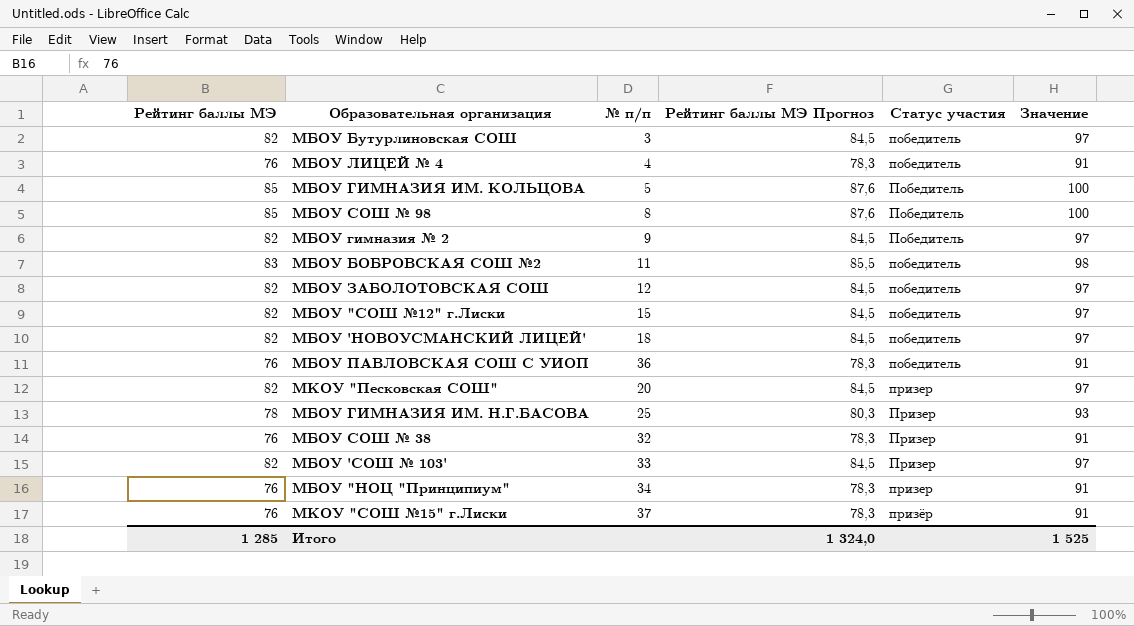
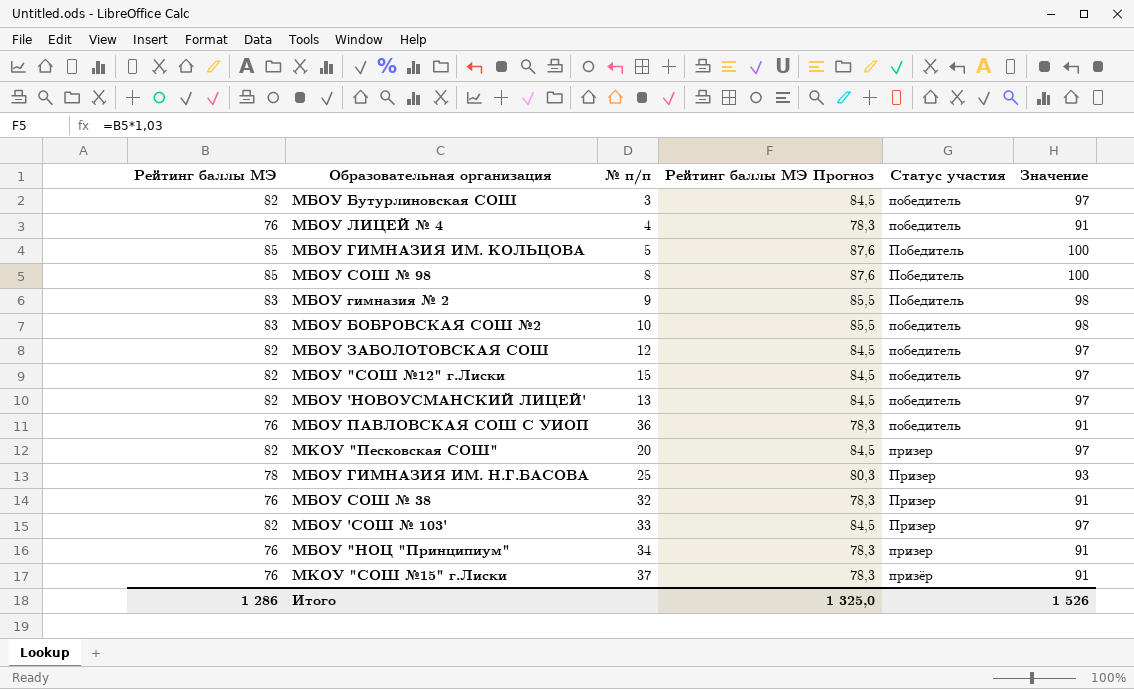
МБОУ гимназия № 2 | Рейтинг баллы МЭ: 82 -> 83
МБОУ гимназия № 2 | Рейтинг баллы МЭ Прогноз: 84,5 -> 85,5
МБОУ гимназия № 2 | Значение: 97 -> 98
МБОУ БОБРОВСКАЯ СОШ №2 | № п/п: 11 -> 10
МБОУ 'НОВОУСМАНСКИЙ ЛИЦЕЙ' | № п/п: 18 -> 13
Итого | Рейтинг баллы МЭ: 1 285 -> 1 286
Итого | Рейтинг баллы МЭ Прогноз: 1 324,0 -> 1 325,0
Итого | Значение: 1 525 -> 1 526

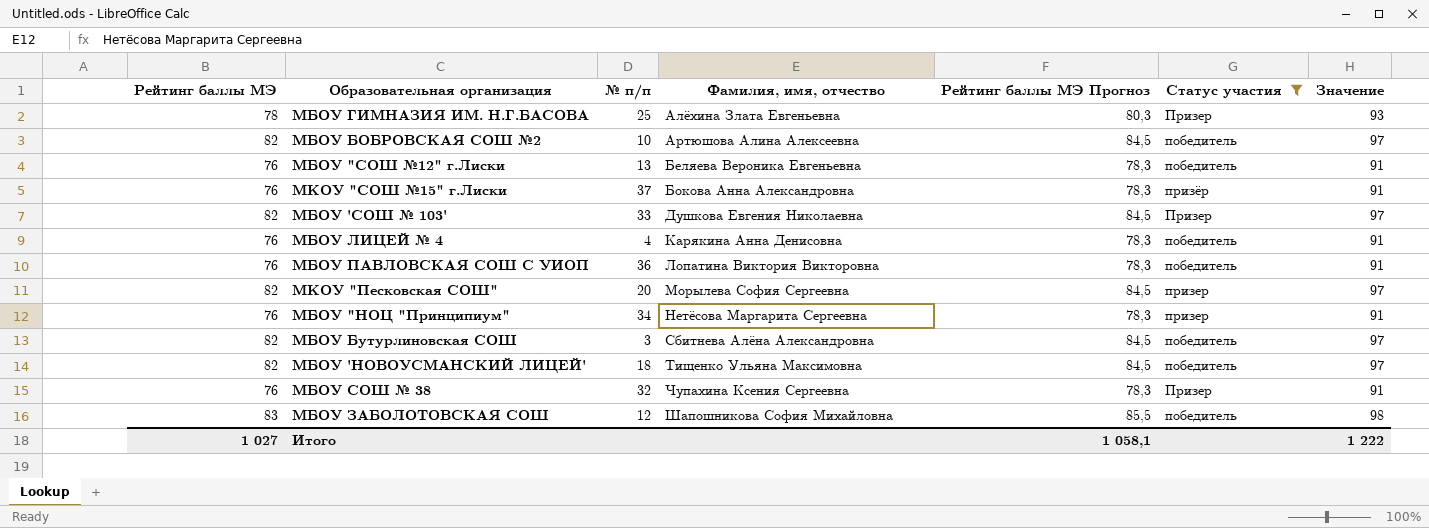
filter: none -> Статус участия != Победитель
row order: Статус участия ascending -> Фамилия, имя, отчество ascending
column Фамилия, имя, отчество | position: none -> 4
МБОУ БОБРОВСКАЯ СОШ №2 | Рейтинг баллы МЭ: 83 -> 82
МБОУ БОБРОВСКАЯ СОШ №2 | Рейтинг баллы МЭ Прогноз: 85,5 -> 84,5
МБОУ БОБРОВСКАЯ СОШ №2 | Значение: 98 -> 97
МБОУ "СОШ №12" г.Лиски | Рейтинг баллы МЭ: 82 -> 76
МБОУ "СОШ №12" г.Лиски | № п/п: 15 -> 13
МБОУ "СОШ №12" г.Лиски | Рейтинг баллы МЭ Прогноз: 84,5 -> 78,3
МБОУ "СОШ №12" г.Лиски | Значение: 97 -> 91
МБОУ 'НОВОУСМАНСКИЙ ЛИЦЕЙ' | № п/п: 13 -> 18
МБОУ ЗАБОЛОТОВСКАЯ СОШ | Рейтинг баллы МЭ: 82 -> 83
МБОУ ЗАБОЛОТОВСКАЯ СОШ | Рейтинг баллы МЭ Прогноз: 84,5 -> 85,5
МБОУ ЗАБОЛОТОВСКАЯ СОШ | Значение: 97 -> 98
Итого | Рейтинг баллы МЭ: 1 286 -> 1 027
Итого | Рейтинг баллы МЭ Прогноз: 1 325,0 -> 1 058,1
Итого | Значение: 1 526 -> 1 222

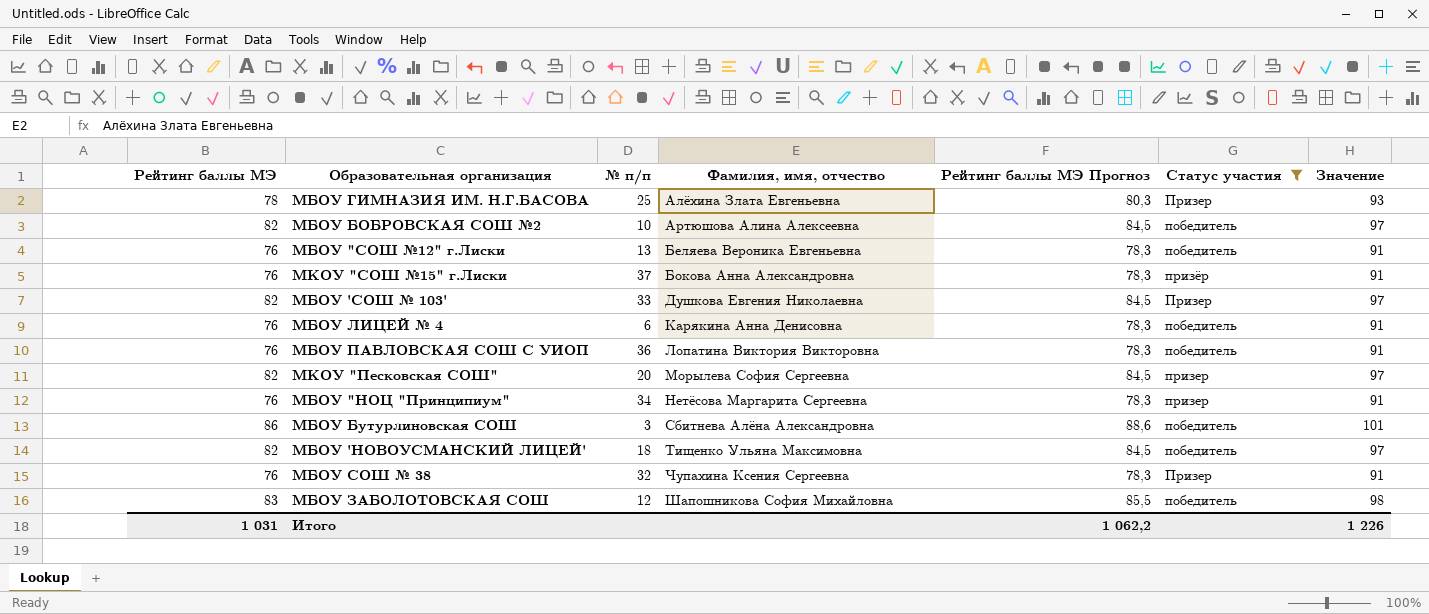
МБОУ ЛИЦЕЙ № 4 | № п/п: 4 -> 6
МБОУ Бутурлиновская СОШ | Рейтинг баллы МЭ: 82 -> 86
МБОУ Бутурлиновская СОШ | Рейтинг баллы МЭ Прогноз: 84,5 -> 88,6
МБОУ Бутурлиновская СОШ | Значение: 97 -> 101
Итого | Рейтинг баллы МЭ: 1 027 -> 1 031
Итого | Рейтинг баллы МЭ Прогноз: 1 058,1 -> 1 062,2
Итого | Значение: 1 222 -> 1 226

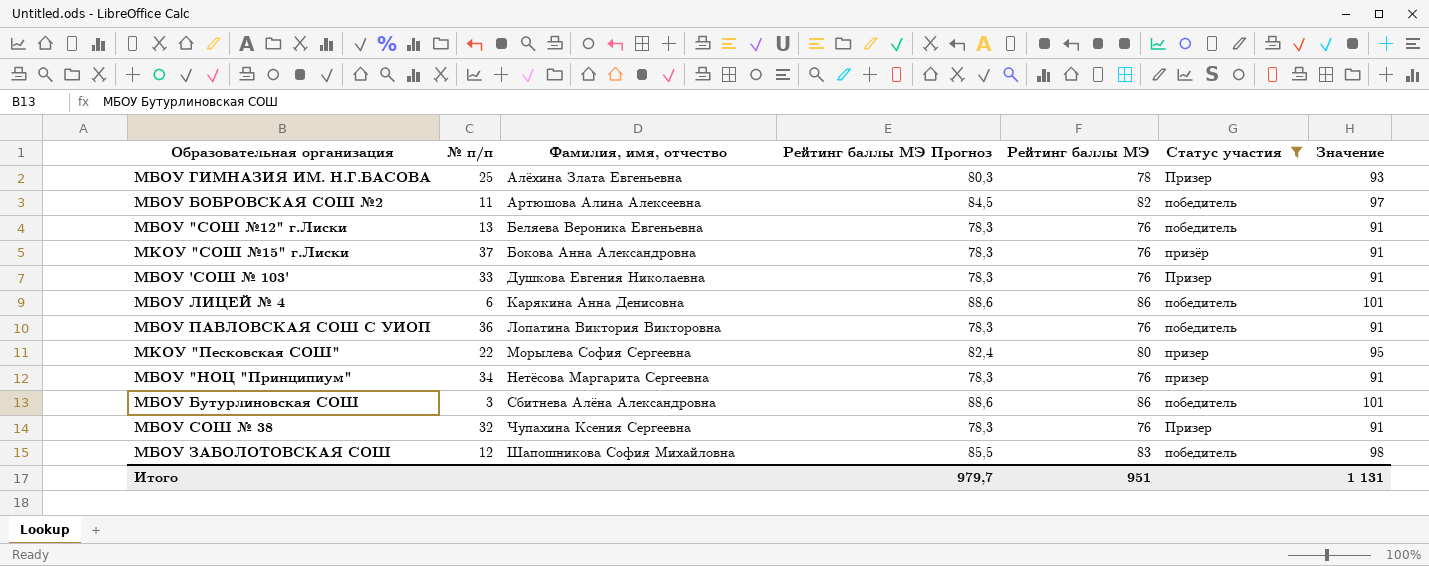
column Рейтинг баллы МЭ | position: 1 -> 5
row МБОУ 'НОВОУСМАНСКИЙ ЛИЦЕЙ': 82 | 18 | Тищенко Ульяна Максимовна | 84,5 | победитель | 97 -> none
МБОУ БОБРОВСКАЯ СОШ №2 | № п/п: 10 -> 11
МБОУ 'СОШ № 103' | Рейтинг баллы МЭ Прогноз: 84,5 -> 78,3
МБОУ 'СОШ № 103' | Рейтинг баллы МЭ: 82 -> 76
МБОУ 'СОШ № 103' | Значение: 97 -> 91
МБОУ ЛИЦЕЙ № 4 | Рейтинг баллы МЭ Прогноз: 78,3 -> 88,6
МБОУ ЛИЦЕЙ № 4 | Рейтинг баллы МЭ: 76 -> 86
МБОУ ЛИЦЕЙ № 4 | Значение: 91 -> 101
МКОУ "Песковская СОШ" | № п/п: 20 -> 22
МКОУ "Песковская СОШ" | Рейтинг баллы МЭ Прогноз: 84,5 -> 82,4
МКОУ "Песковская СОШ" | Рейтинг баллы МЭ: 82 -> 80
МКОУ "Песковская СОШ" | Значение: 97 -> 95
Итого | Рейтинг баллы МЭ Прогноз: 1 062,2 -> 979,7
Итого | Рейтинг баллы МЭ: 1 031 -> 951
Итого | Значение: 1 226 -> 1 131

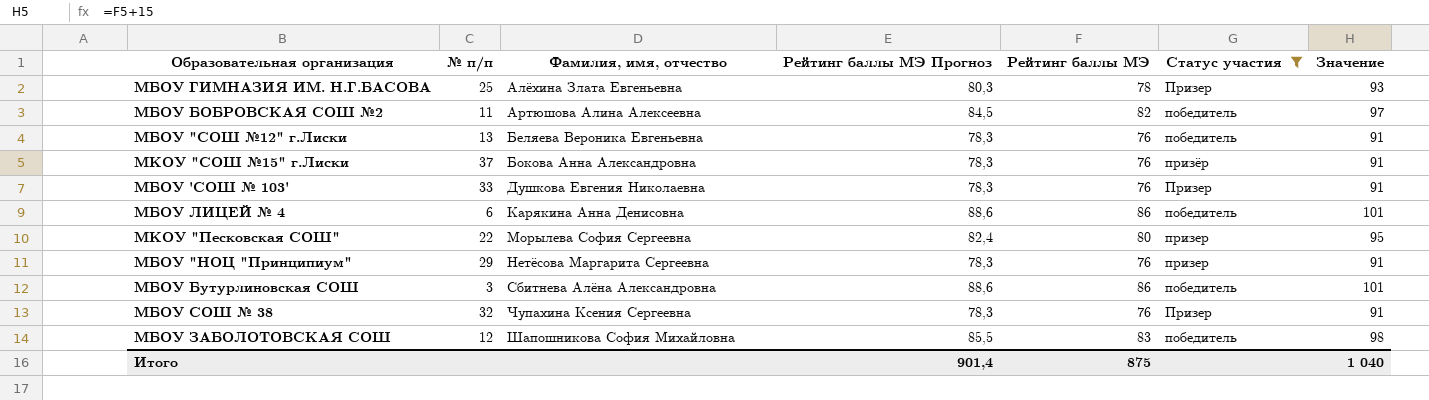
row МБОУ ПАВЛОВСКАЯ СОШ С УИОП: 36 | Лопатина Виктория Викторовна | 78,3 | 76 | победитель | 91 -> none
МБОУ "НОЦ "Принципиум" | № п/п: 34 -> 29
Итого | Рейтинг баллы МЭ Прогноз: 979,7 -> 901,4
Итого | Рейтинг баллы МЭ: 951 -> 875
Итого | Значение: 1 131 -> 1 040

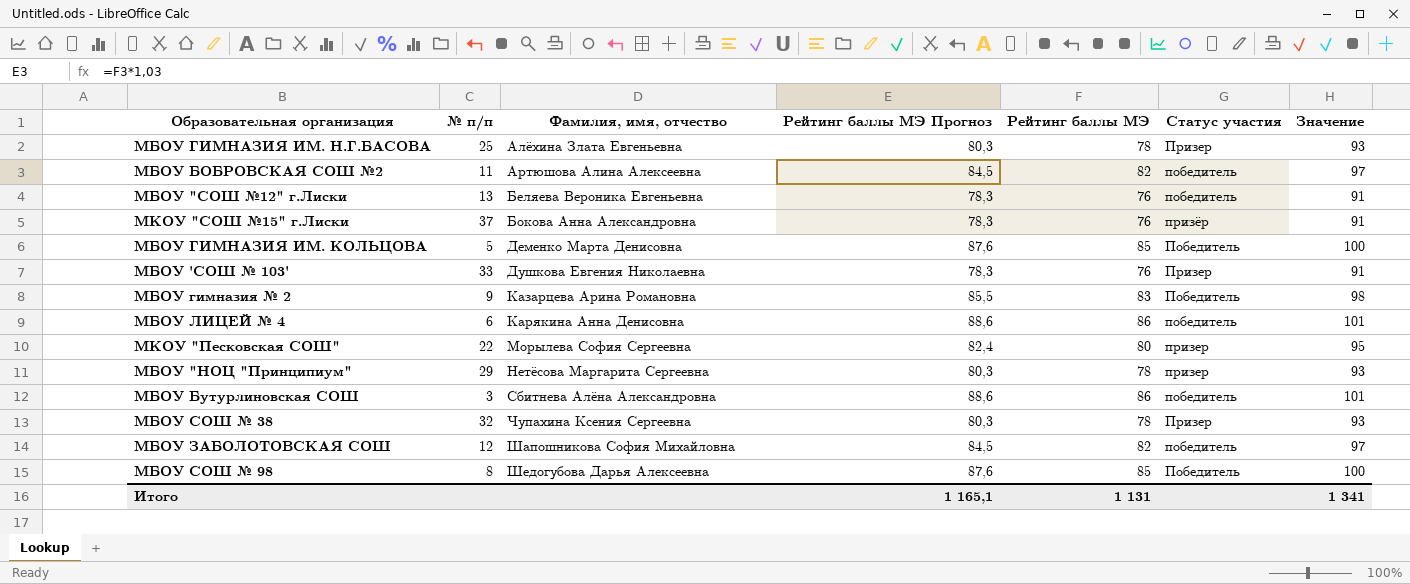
filter: Статус участия != Победитель -> none
МБОУ "НОЦ "Принципиум" | Рейтинг баллы МЭ Прогноз: 78,3 -> 80,3
МБОУ "НОЦ "Принципиум" | Рейтинг баллы МЭ: 76 -> 78
МБОУ "НОЦ "Принципиум" | Значение: 91 -> 93
МБОУ СОШ № 38 | Рейтинг баллы МЭ Прогноз: 78,3 -> 80,3
МБОУ СОШ № 38 | Рейтинг баллы МЭ: 76 -> 78
МБОУ СОШ № 38 | Значение: 91 -> 93
МБОУ ЗАБОЛОТОВСКАЯ СОШ | Рейтинг баллы МЭ Прогноз: 85,5 -> 84,5
МБОУ ЗАБОЛОТОВСКАЯ СОШ | Рейтинг баллы МЭ: 83 -> 82
МБОУ ЗАБОЛОТОВСКАЯ СОШ | Значение: 98 -> 97
Итого | Рейтинг баллы МЭ Прогноз: 901,4 -> 1 165,1
Итого | Рейтинг баллы МЭ: 875 -> 1 131
Итого | Значение: 1 040 -> 1 341

